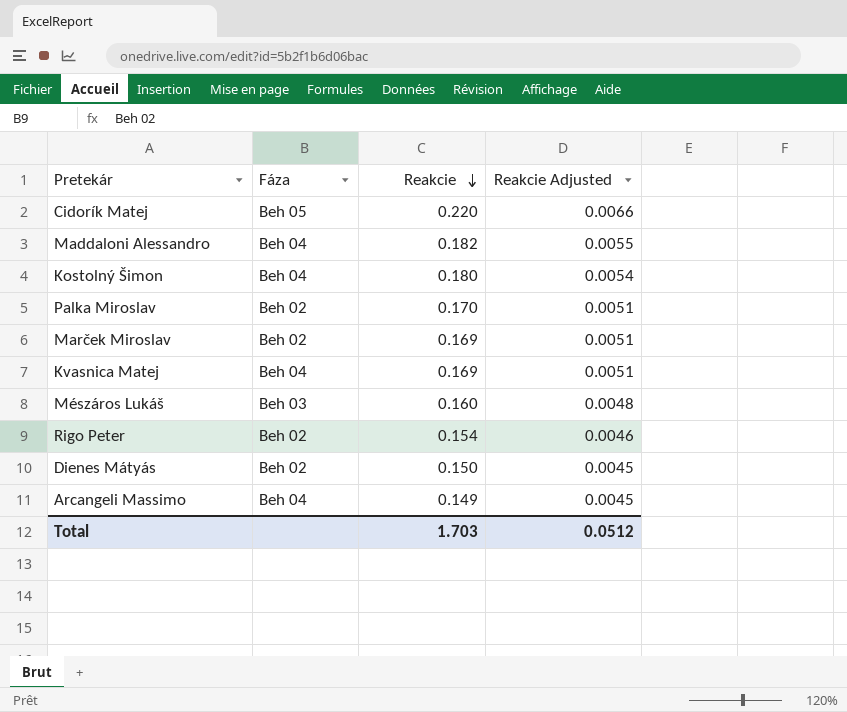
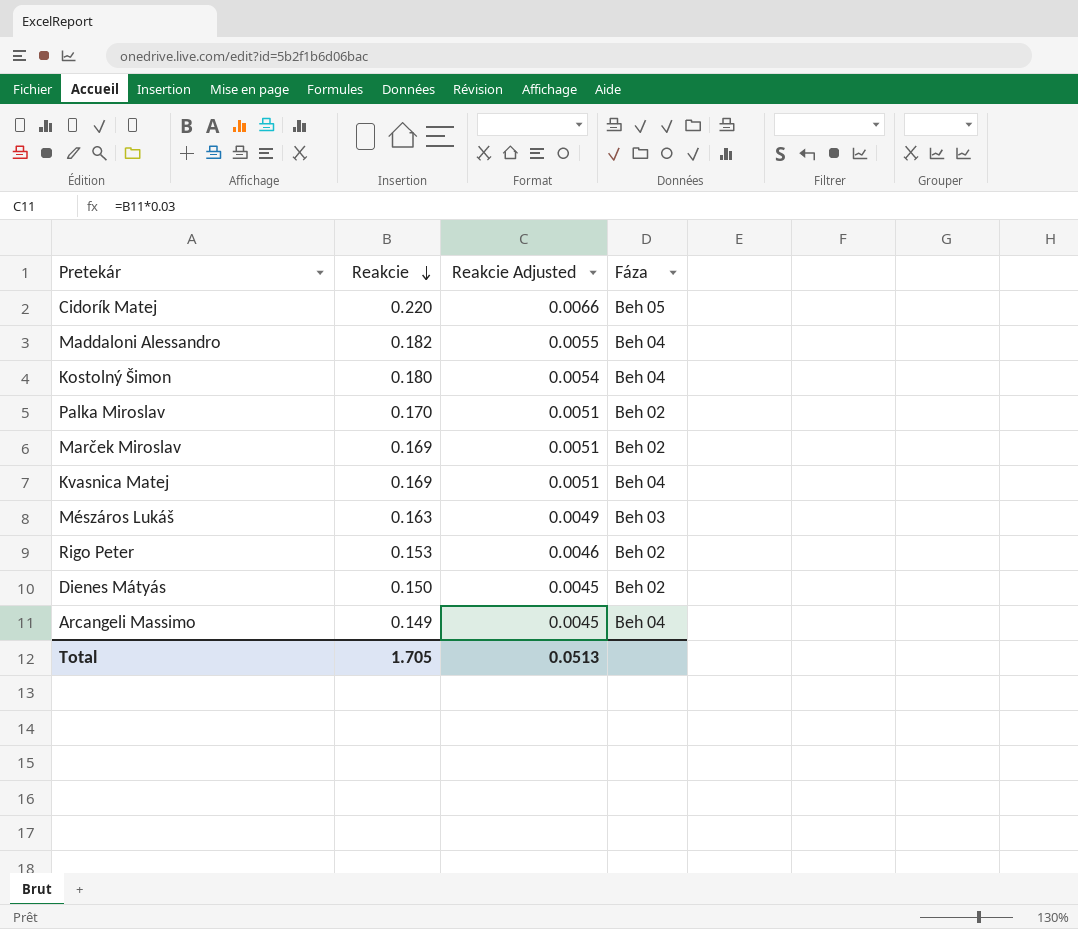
column Fáza | position: 2 -> 4
Mészáros Lukáš | Reakcie: 0.160 -> 0.163
Mészáros Lukáš | Reakcie Adjusted: 0.0048 -> 0.0049
Rigo Peter | Reakcie: 0.154 -> 0.153
Total | Reakcie: 1.703 -> 1.705
Total | Reakcie Adjusted: 0.0512 -> 0.0513

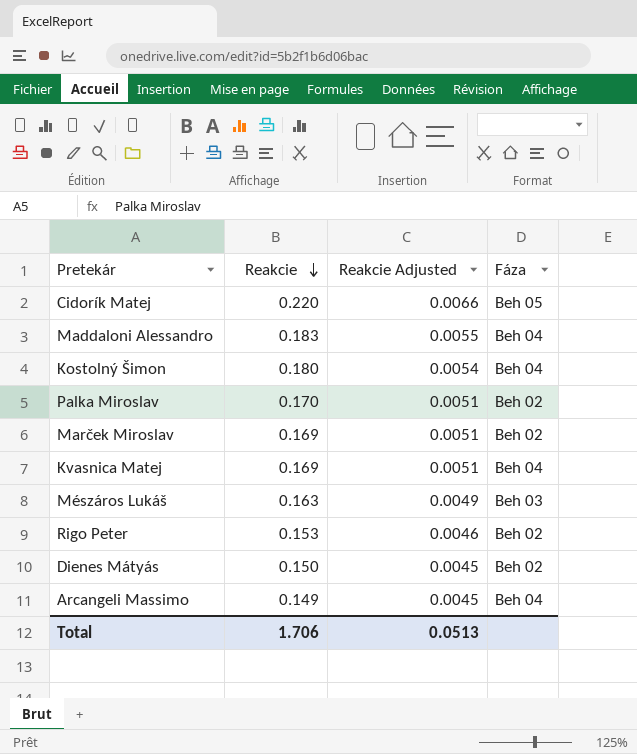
Maddaloni Alessandro | Reakcie: 0.182 -> 0.183
Total | Reakcie: 1.705 -> 1.706

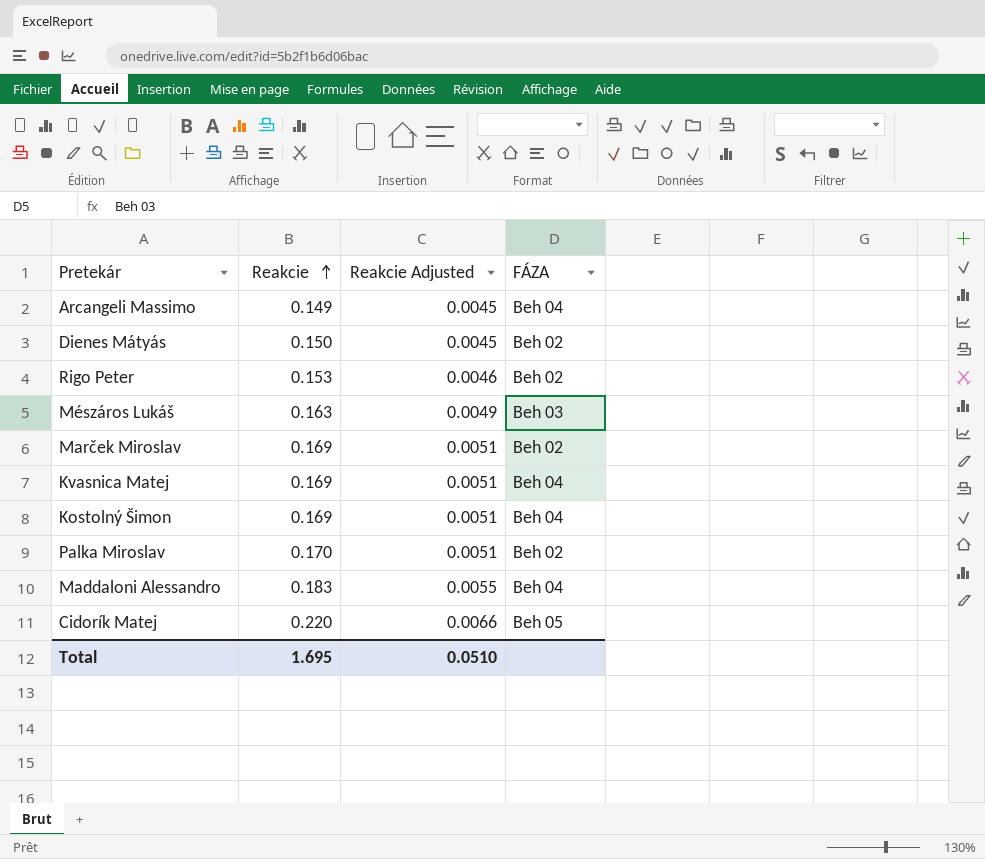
row order: Reakcie descending -> Reakcie ascending
column name: Fáza -> FÁZA
Kostolný Šimon | Reakcie: 0.180 -> 0.169
Kostolný Šimon | Reakcie Adjusted: 0.0054 -> 0.0051
Total | Reakcie: 1.706 -> 1.695
Total | Reakcie Adjusted: 0.0513 -> 0.0510

